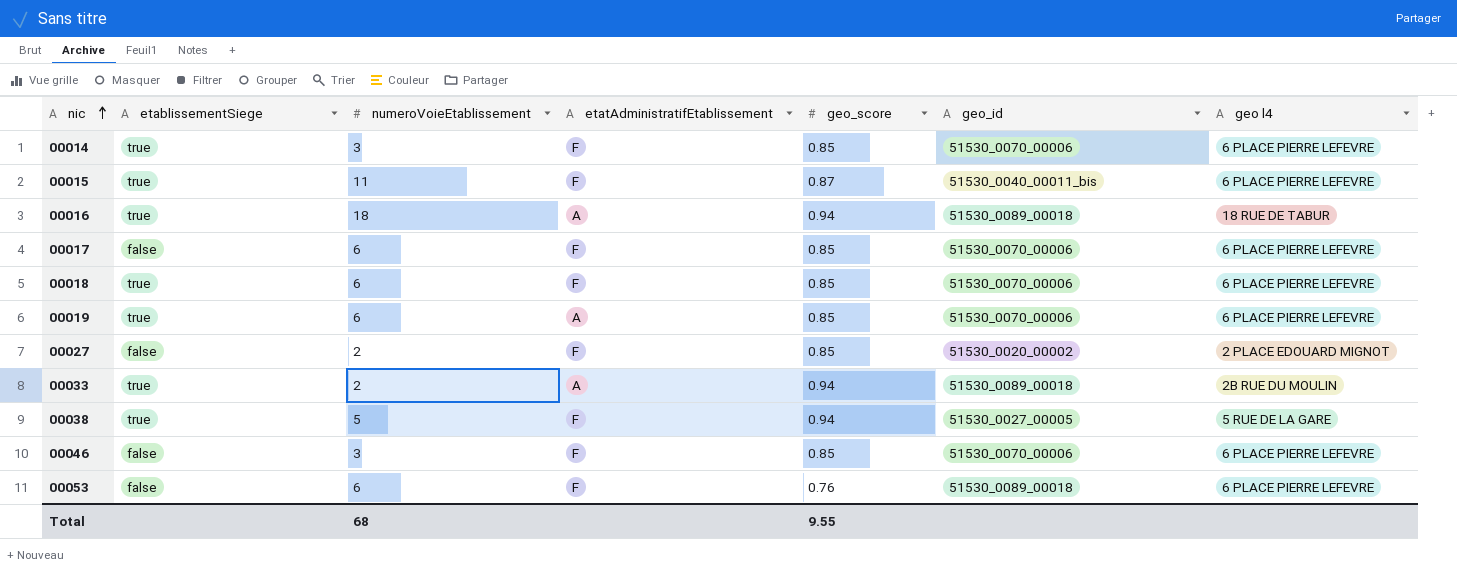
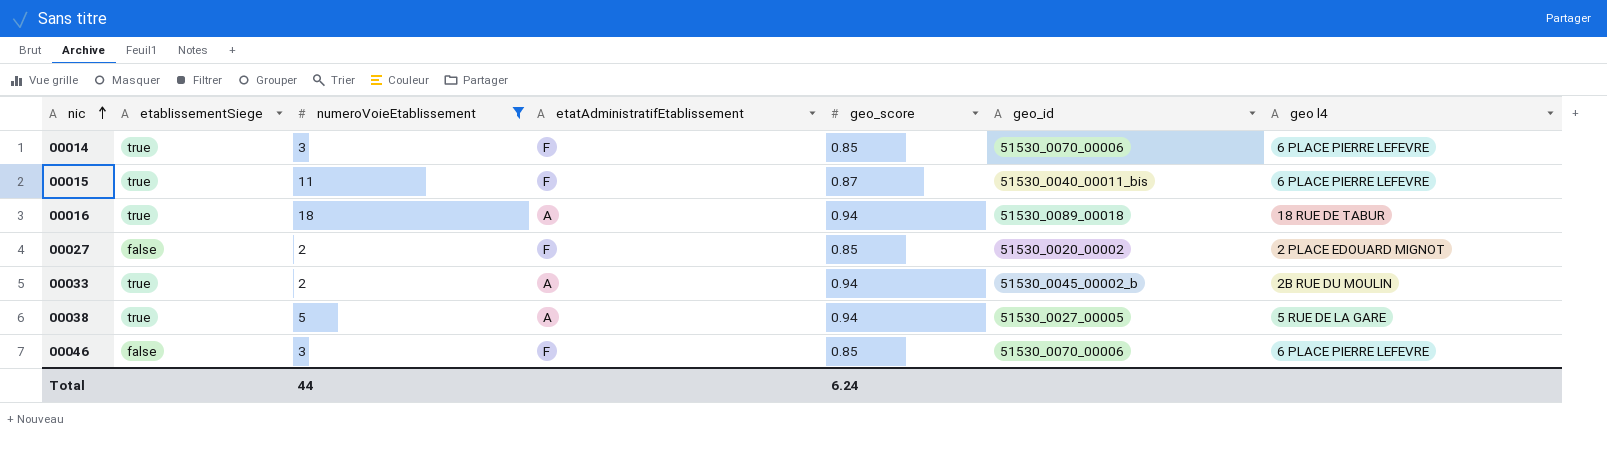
filter: none -> numeroVoieEtablissement != 6
00033 | geo_id: 51530_0089_00018 -> 51530_0045_00002_b
00038 | etatAdministratifEtablissement: F -> A
Total | numeroVoieEtablissement: 68 -> 44
Total | geo_score: 9.55 -> 6.24

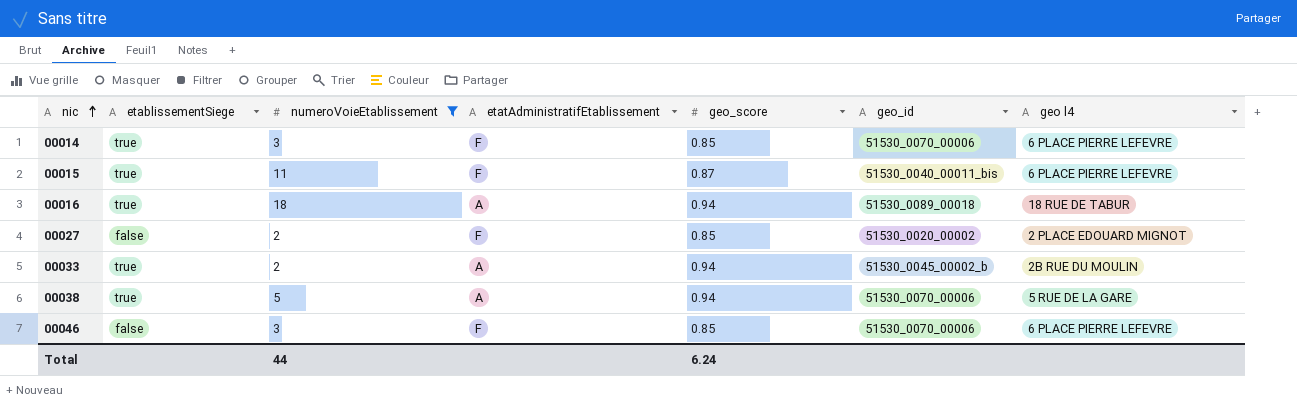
00038 | geo_id: 51530_0027_00005 -> 51530_0070_00006

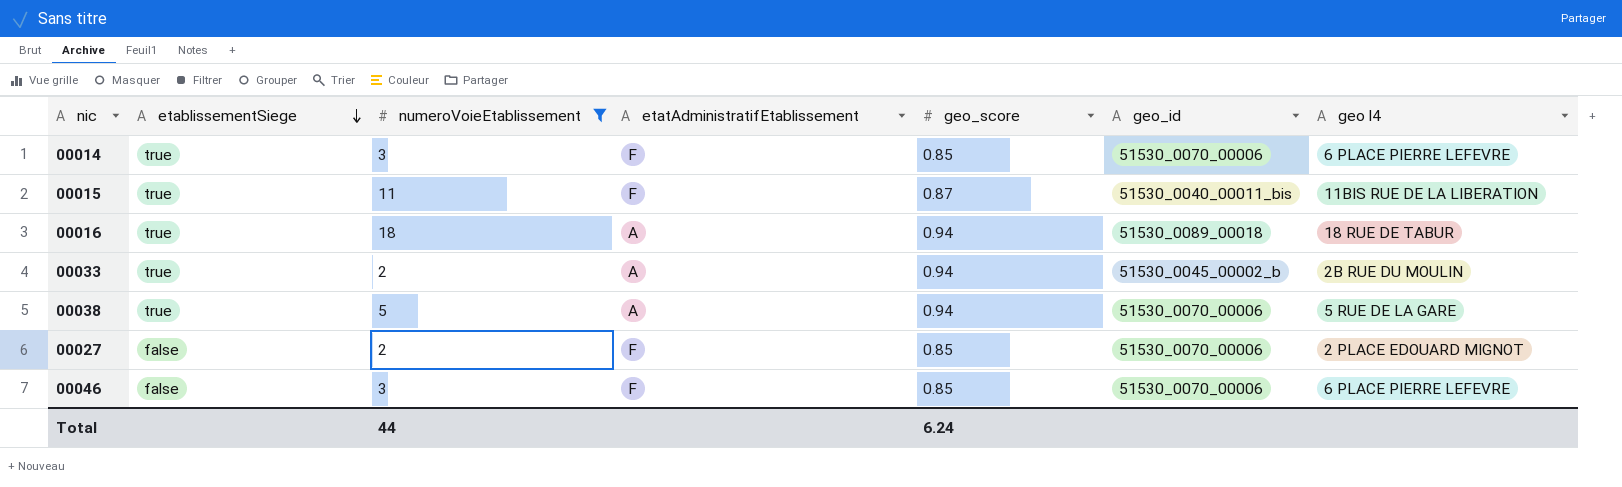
row order: nic ascending -> etablissementSiege descending
00015 | geo l4: 6 PLACE PIERRE LEFEVRE -> 11BIS RUE DE LA LIBERATION
00027 | geo_id: 51530_0020_00002 -> 51530_0070_00006

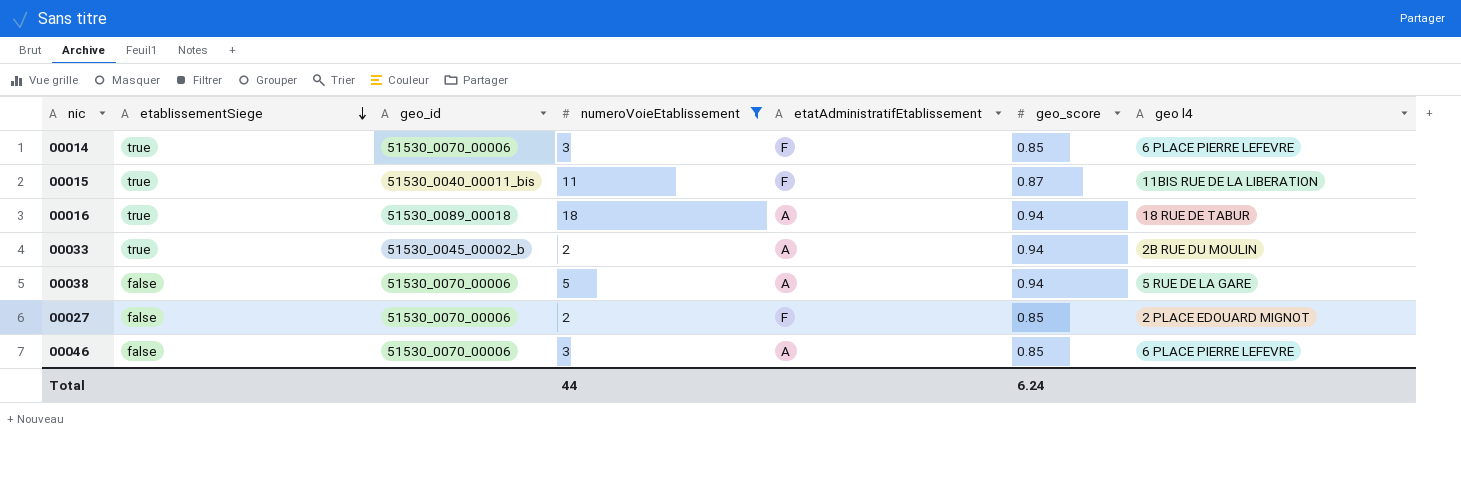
column geo_id | position: 6 -> 3
00038 | etablissementSiege: true -> false
00046 | etatAdministratifEtablissement: F -> A

